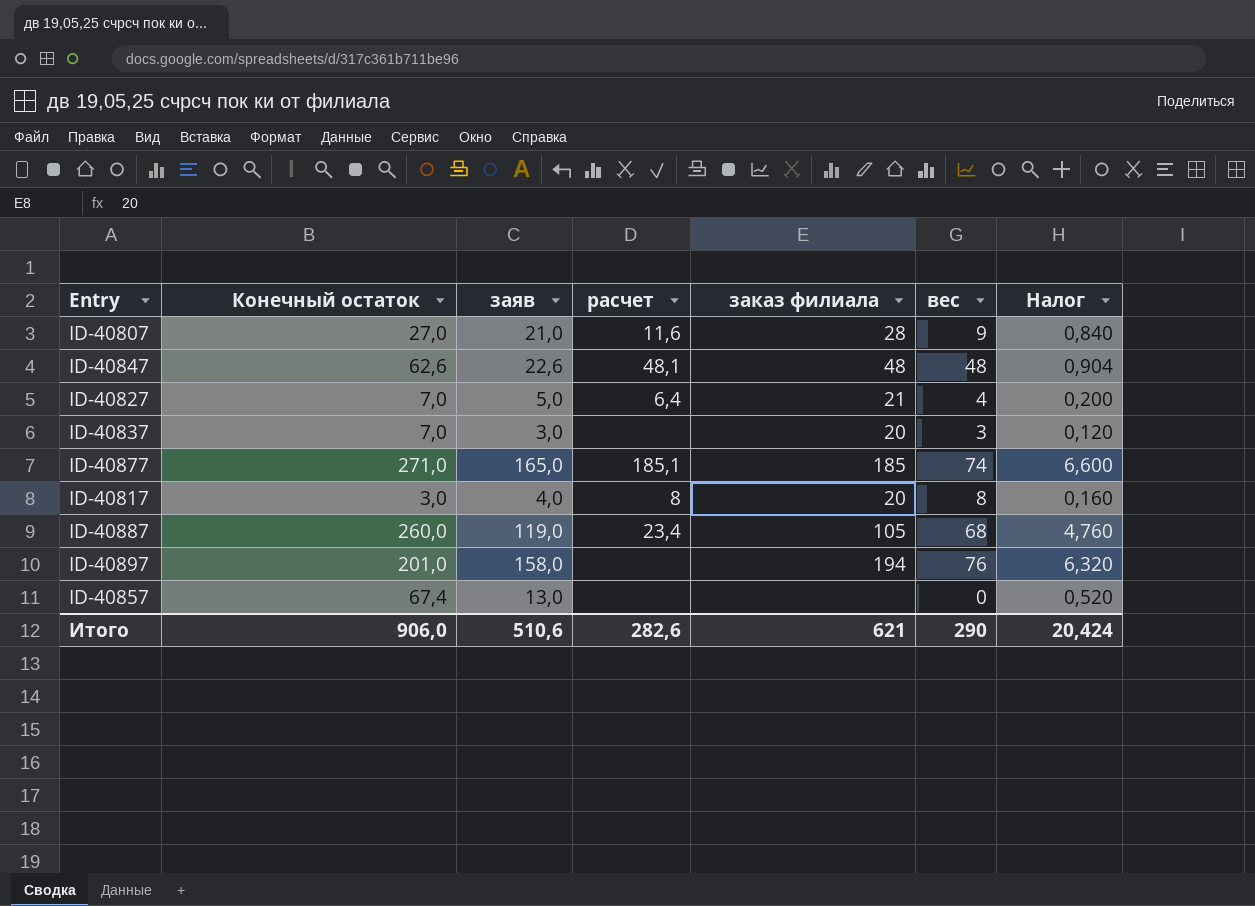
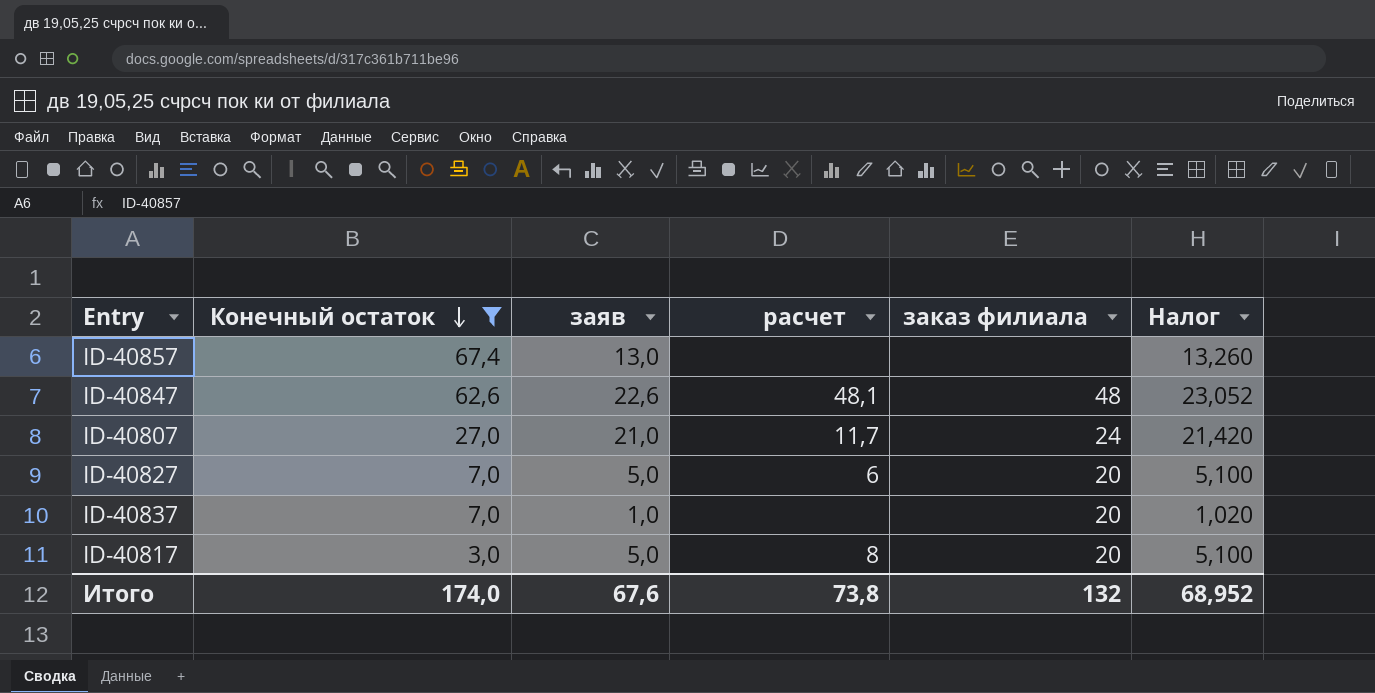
filter: none -> Конечный остаток <= 67,4
row order: none -> Конечный остаток descending
column вес | position: 6 -> none
column Налог | formula: [заяв] * 0,04 -> [заяв] * 1,02
ID-40807 | расчет: 11,6 -> 11,7
ID-40807 | заказ филиала: 28 -> 24
ID-40827 | расчет: 6,4 -> 6
ID-40827 | заказ филиала: 21 -> 20
ID-40837 | заяв: 3,0 -> 1,0
ID-40817 | заяв: 4,0 -> 5,0
Итого | Конечный остаток: 906,0 -> 174,0
Итого | заяв: 510,6 -> 67,6
Итого | расчет: 282,6 -> 73,8
Итого | заказ филиала: 621 -> 132
Итого | Налог: 20,424 -> 68,952

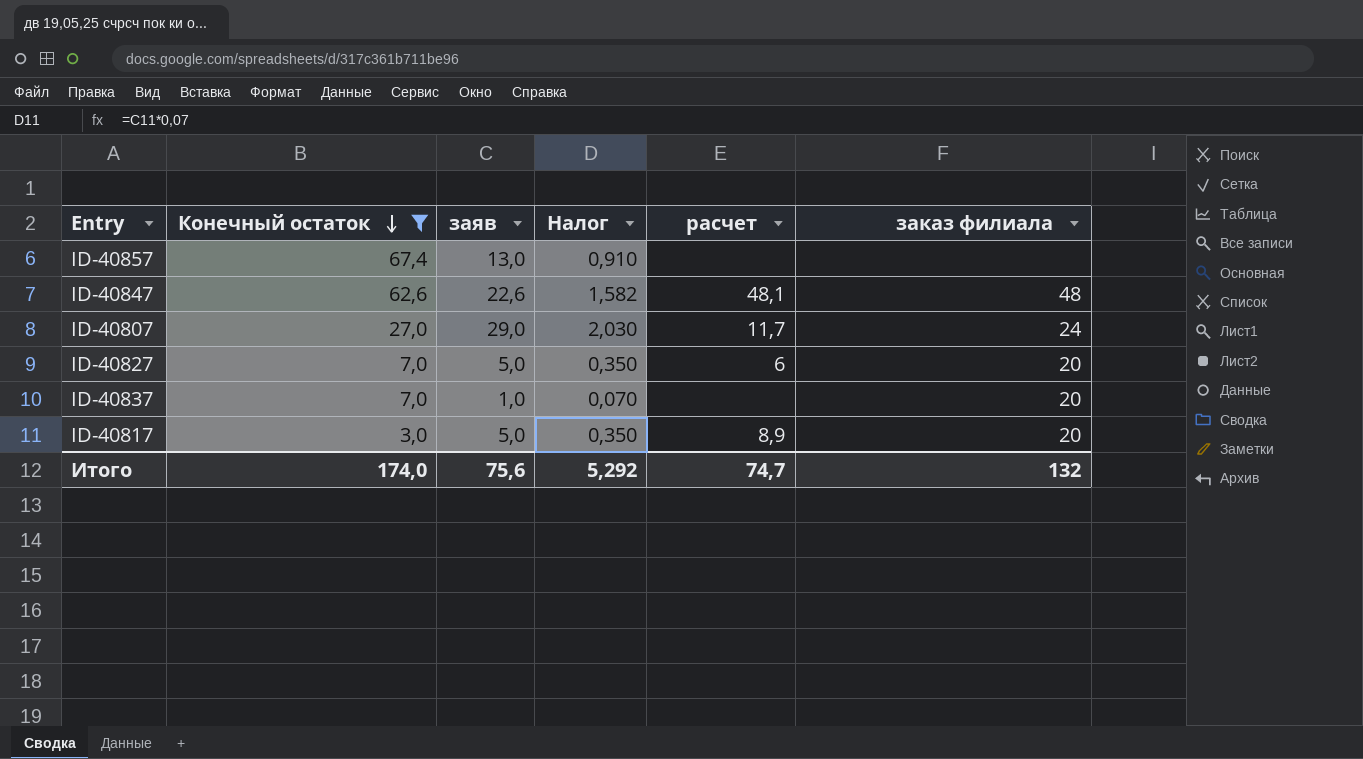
column Налог | formula: [заяв] * 1,02 -> [заяв] * 0,07
column Налог | position: 6 -> 4
ID-40807 | заяв: 21,0 -> 29,0
ID-40817 | расчет: 8 -> 8,9
Итого | заяв: 67,6 -> 75,6
Итого | Налог: 68,952 -> 5,292
Итого | расчет: 73,8 -> 74,7

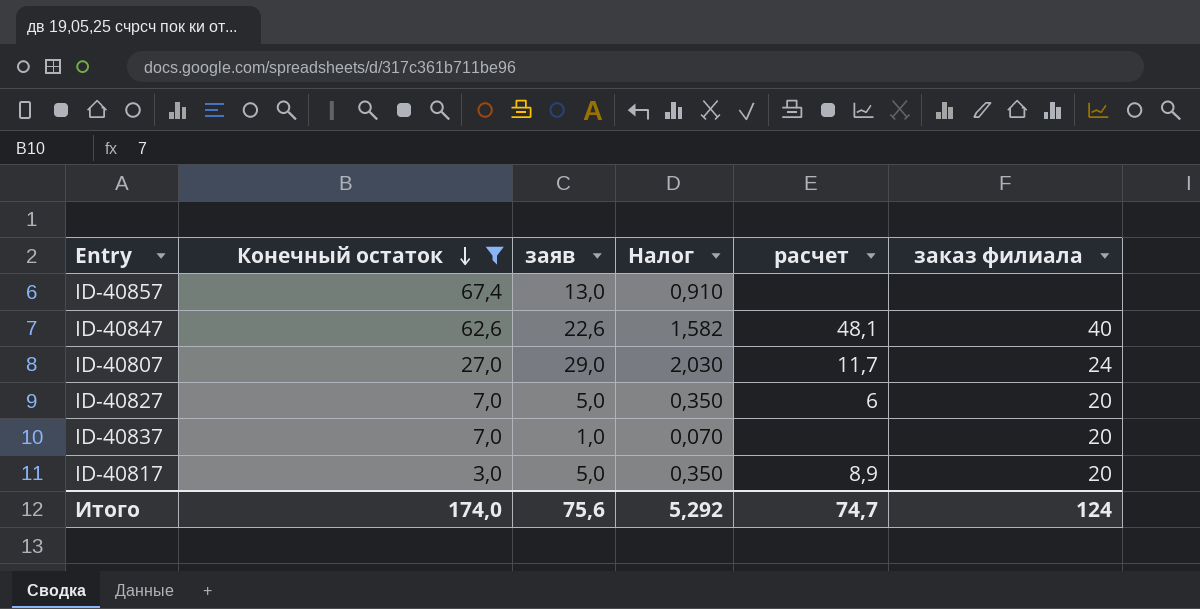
ID-40847 | заказ филиала: 48 -> 40
Итого | заказ филиала: 132 -> 124

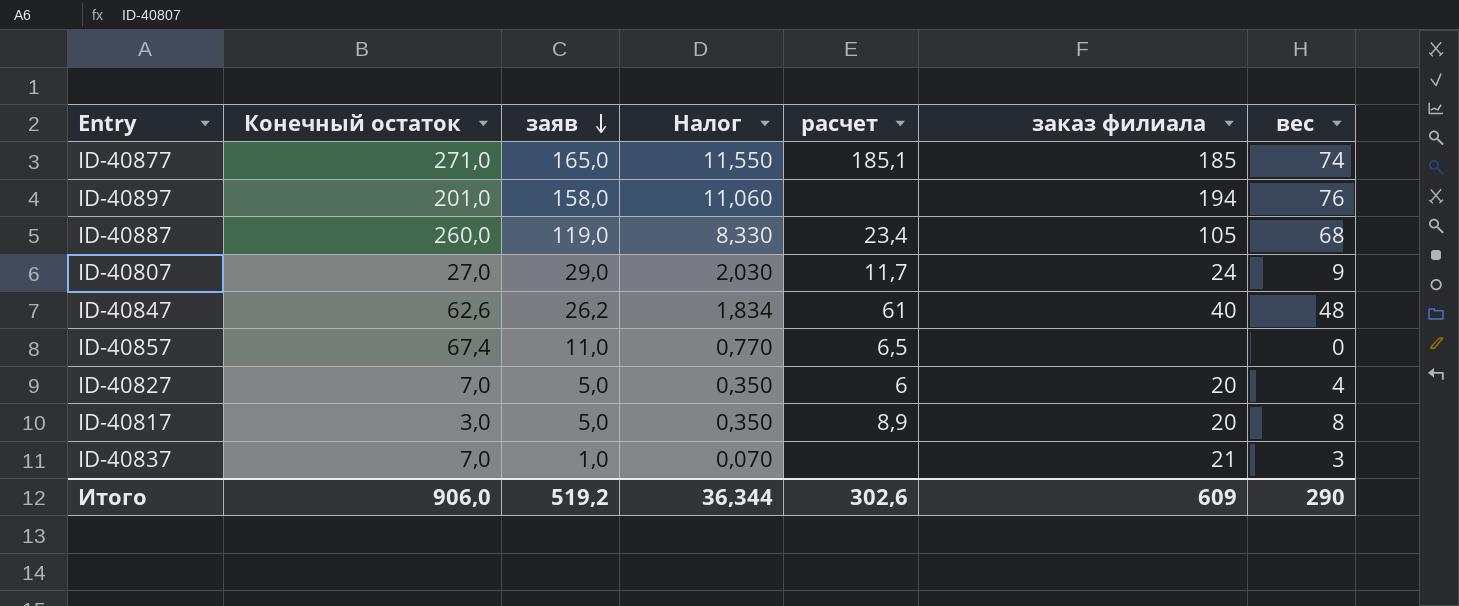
filter: Конечный остаток <= 67,4 -> none
row order: Конечный остаток descending -> заяв descending
column вес | position: none -> 7
ID-40847 | заяв: 22,6 -> 26,2
ID-40847 | Налог: 1,582 -> 1,834
ID-40847 | расчет: 48,1 -> 61
ID-40857 | заяв: 13,0 -> 11,0
ID-40857 | Налог: 0,910 -> 0,770
ID-40857 | расчет: none -> 6,5
ID-40837 | заказ филиала: 20 -> 21
Итого | Конечный остаток: 174,0 -> 906,0
Итого | заяв: 75,6 -> 519,2
Итого | Налог: 5,292 -> 36,344
Итого | расчет: 74,7 -> 302,6
Итого | заказ филиала: 124 -> 609

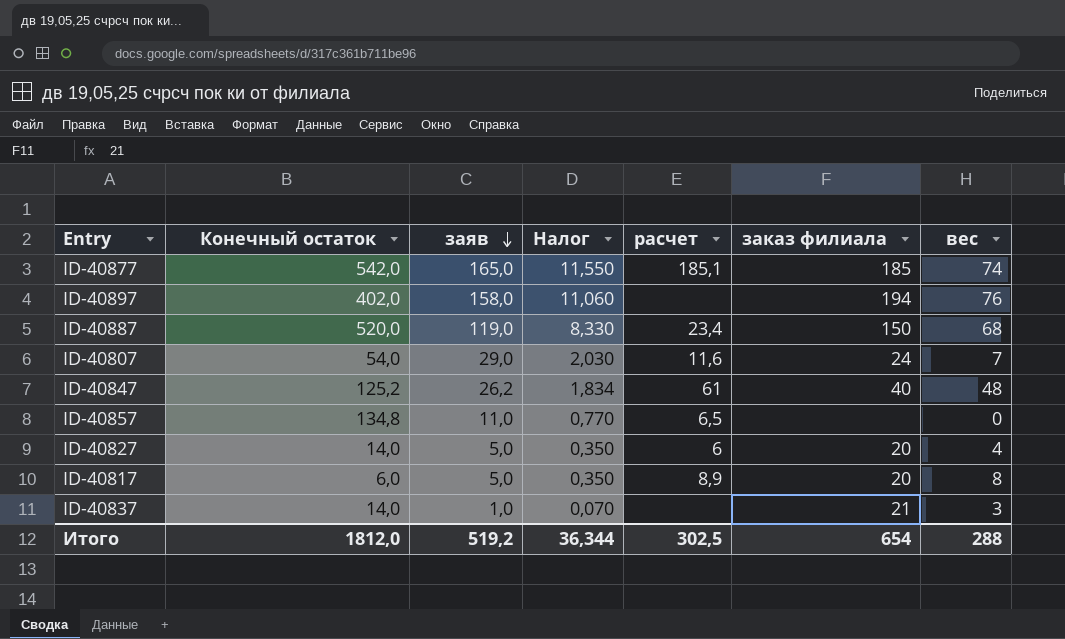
ID-40877 | Конечный остаток: 271,0 -> 542,0
ID-40897 | Конечный остаток: 201,0 -> 402,0
ID-40887 | Конечный остаток: 260,0 -> 520,0
ID-40887 | заказ филиала: 105 -> 150
ID-40807 | Конечный остаток: 27,0 -> 54,0
ID-40807 | расчет: 11,7 -> 11,6
ID-40807 | вес: 9 -> 7
ID-40847 | Конечный остаток: 62,6 -> 125,2
ID-40857 | Конечный остаток: 67,4 -> 134,8
ID-40827 | Конечный остаток: 7,0 -> 14,0
ID-40817 | Конечный остаток: 3,0 -> 6,0
ID-40837 | Конечный остаток: 7,0 -> 14,0
Итого | Конечный остаток: 906,0 -> 1812,0
Итого | расчет: 302,6 -> 302,5
Итого | заказ филиала: 609 -> 654
Итого | вес: 290 -> 288

